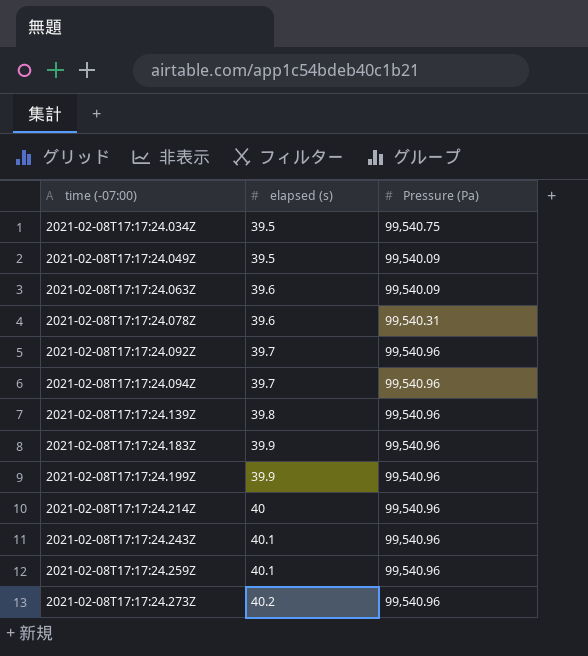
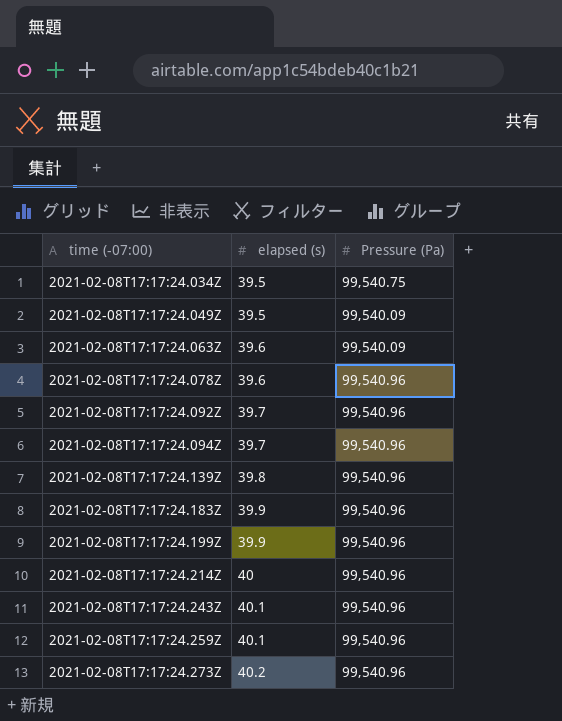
2021-02-08T17:17:24.078Z | Pressure (Pa): 99,540.31 -> 99,540.96

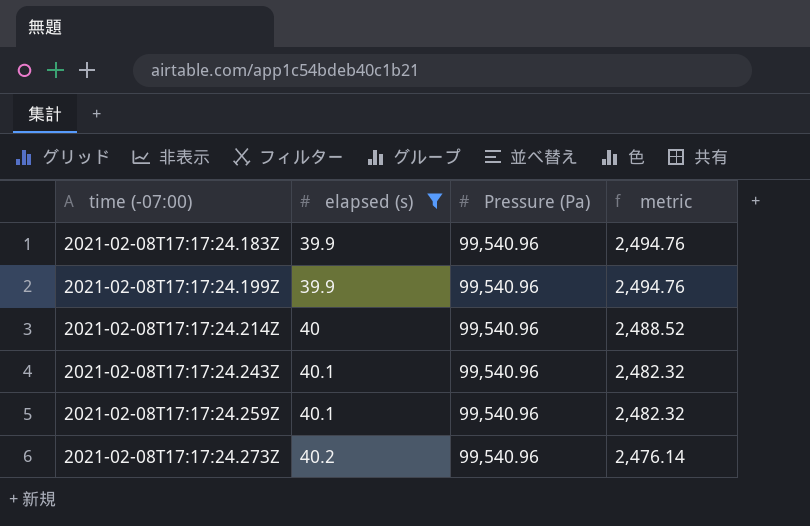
filter: none -> elapsed (s) >= 39.9
column metric | formula: none -> [Pressure (Pa)] / [elapsed (s)]

